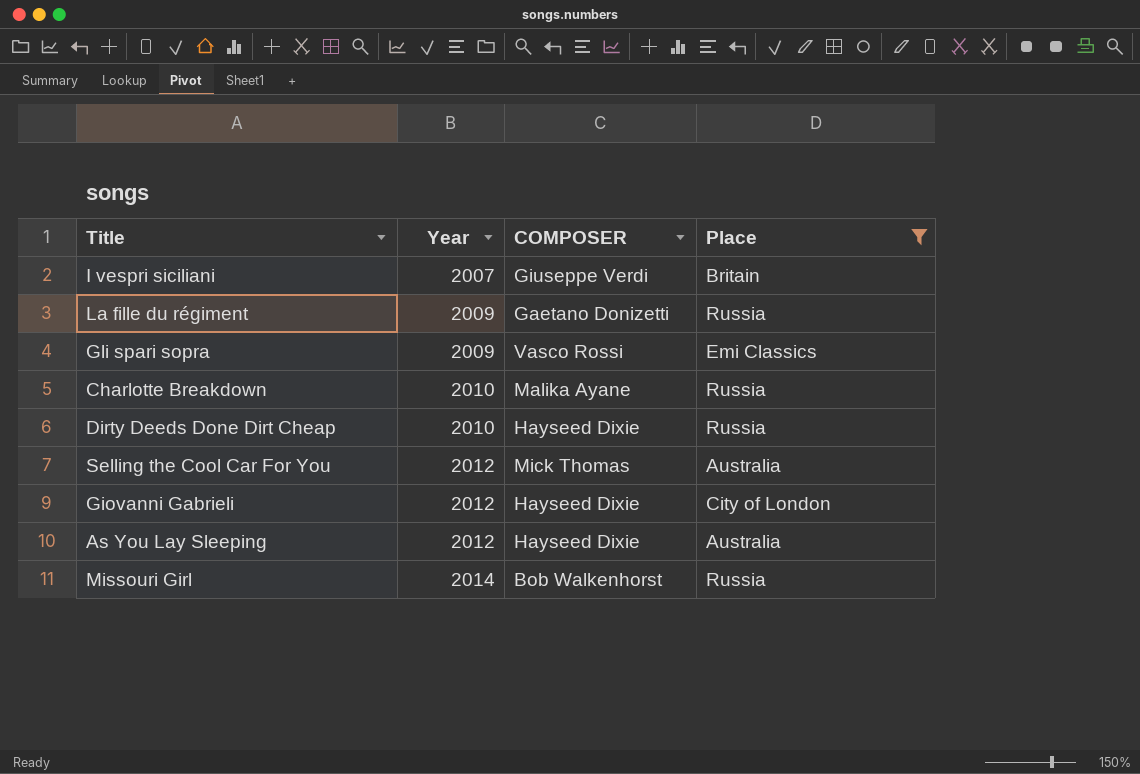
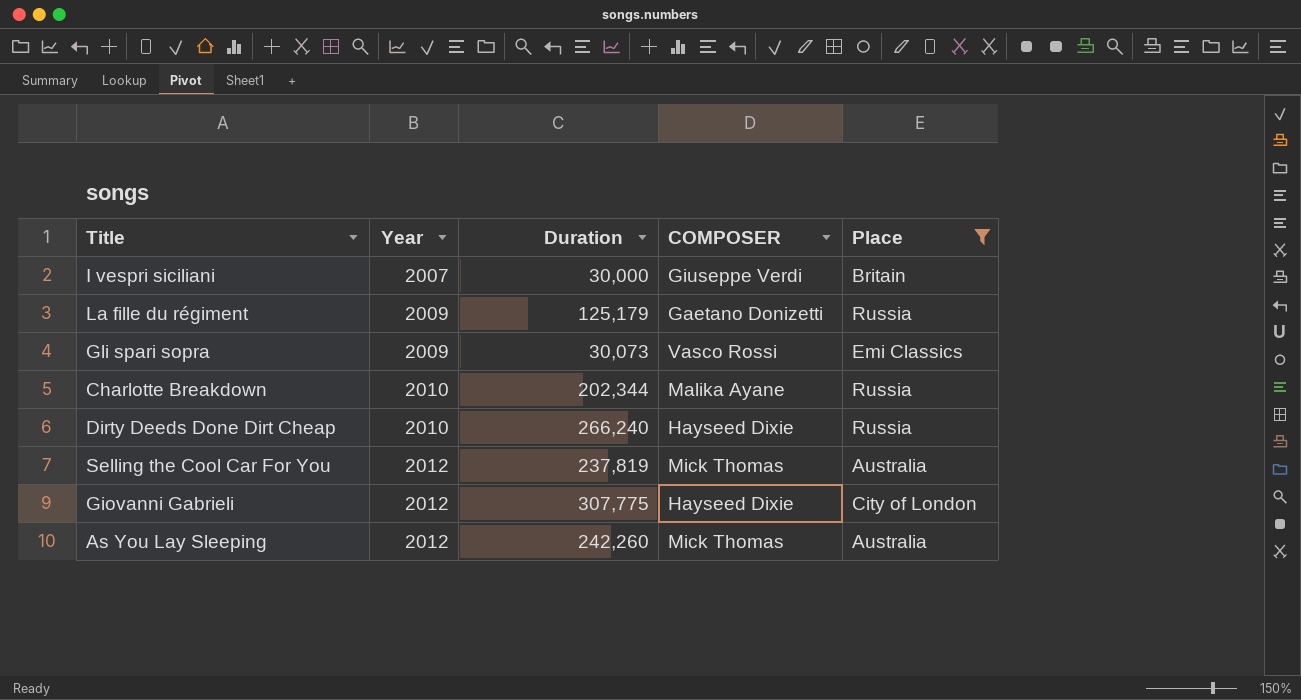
column Duration | position: none -> 3
row Missouri Girl: 2014 | Bob Walkenhorst | Russia -> none
As You Lay Sleeping | COMPOSER: Hayseed Dixie -> Mick Thomas

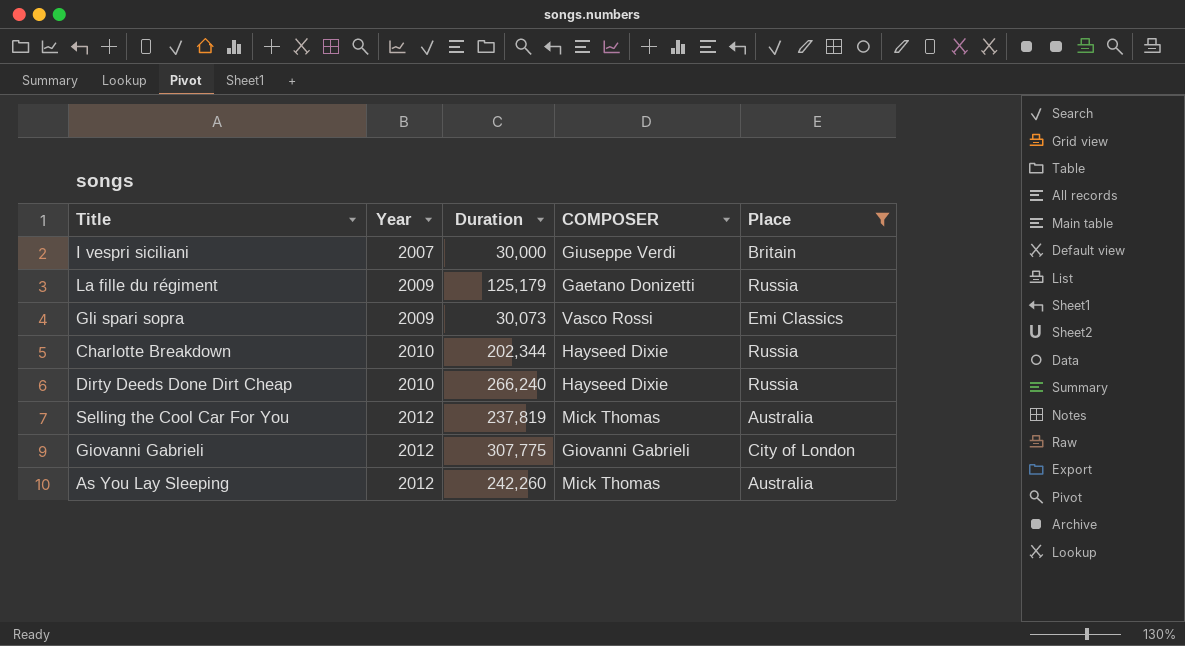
Charlotte Breakdown | COMPOSER: Malika Ayane -> Hayseed Dixie
Giovanni Gabrieli | COMPOSER: Hayseed Dixie -> Giovanni Gabrieli

